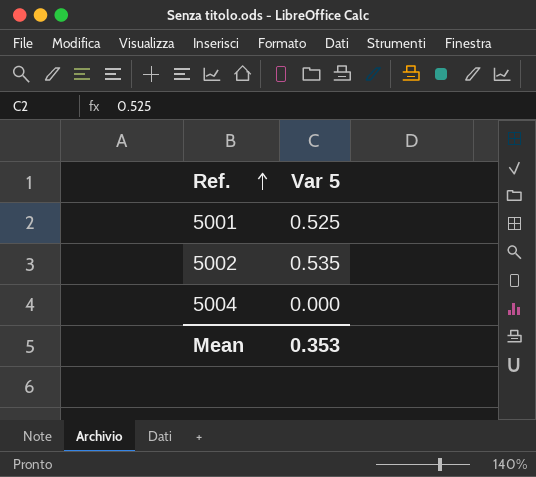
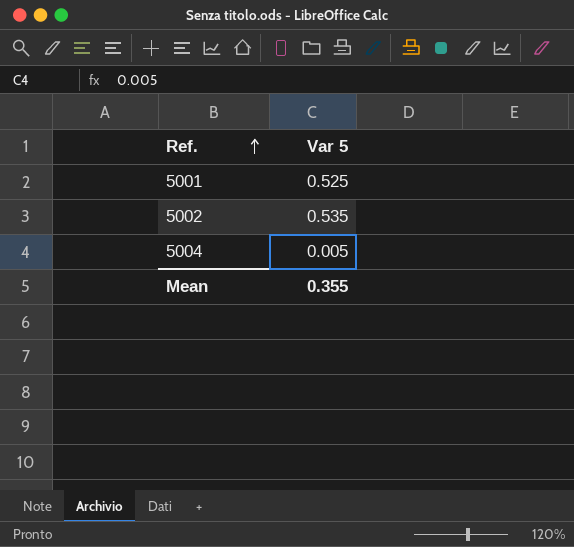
5004 | Var 5: 0.000 -> 0.005
Mean | Var 5: 0.353 -> 0.355

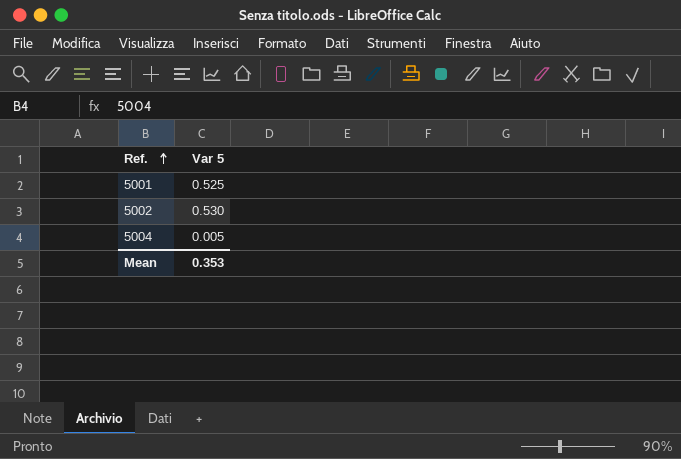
5002 | Var 5: 0.535 -> 0.530
Mean | Var 5: 0.355 -> 0.353

